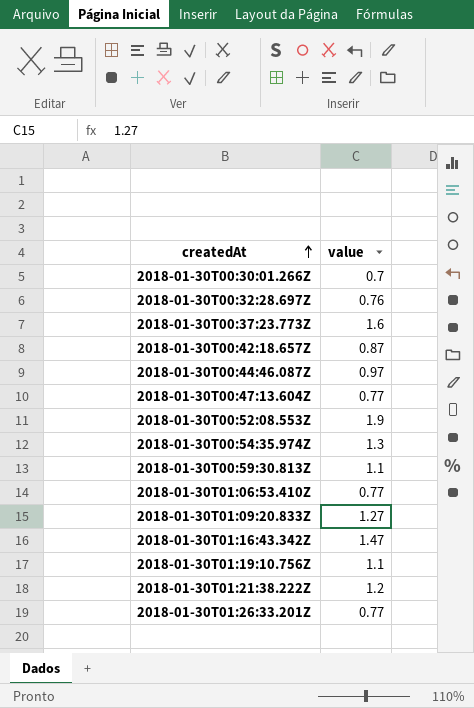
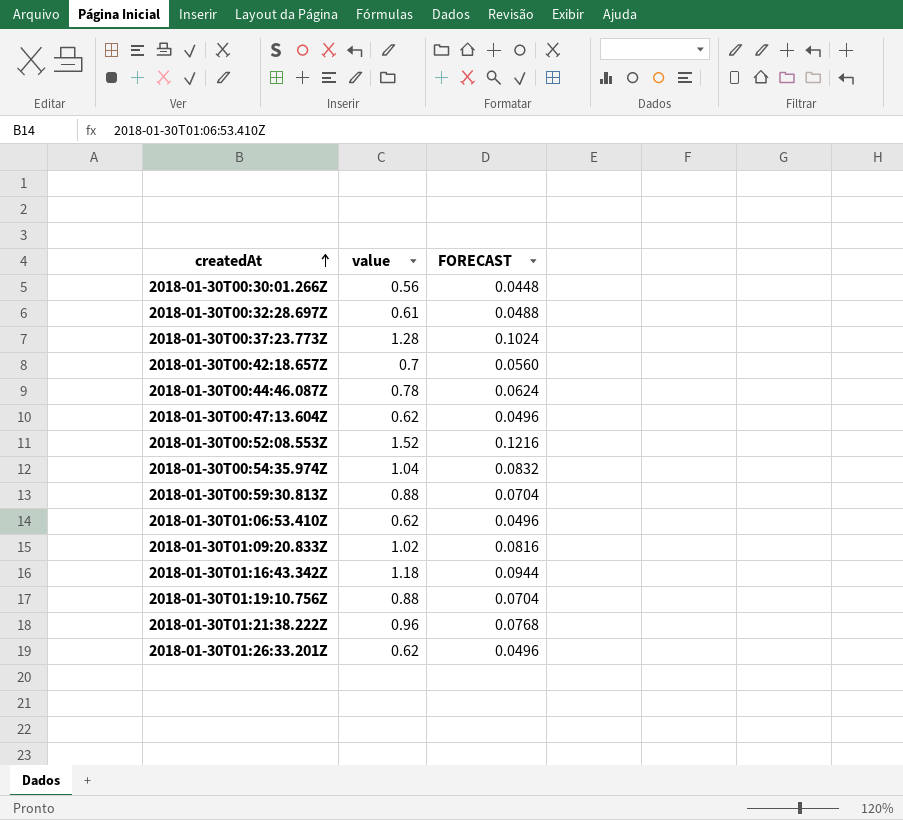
column FORECAST | formula: none -> [value] * 0.08
2018-01-30T00:30:01.266Z | value: 0.7 -> 0.56
2018-01-30T00:32:28.697Z | value: 0.76 -> 0.61
2018-01-30T00:37:23.773Z | value: 1.6 -> 1.28
2018-01-30T00:42:18.657Z | value: 0.87 -> 0.7
2018-01-30T00:44:46.087Z | value: 0.97 -> 0.78
2018-01-30T00:47:13.604Z | value: 0.77 -> 0.62
2018-01-30T00:52:08.553Z | value: 1.9 -> 1.52
2018-01-30T00:54:35.974Z | value: 1.3 -> 1.04
2018-01-30T00:59:30.813Z | value: 1.1 -> 0.88
2018-01-30T01:06:53.410Z | value: 0.77 -> 0.62
2018-01-30T01:09:20.833Z | value: 1.27 -> 1.02
2018-01-30T01:16:43.342Z | value: 1.47 -> 1.18
2018-01-30T01:19:10.756Z | value: 1.1 -> 0.88
2018-01-30T01:21:38.222Z | value: 1.2 -> 0.96
2018-01-30T01:26:33.201Z | value: 0.77 -> 0.62

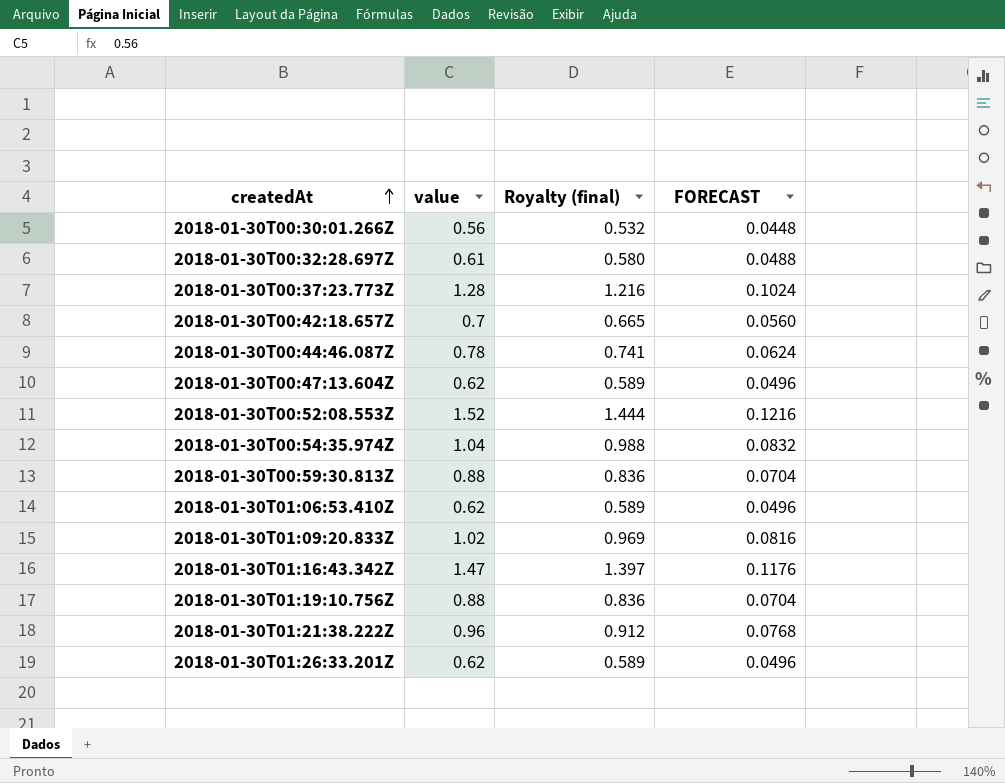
column Royalty (final) | formula: none -> [value] * 0.95
2018-01-30T01:16:43.342Z | value: 1.18 -> 1.47
2018-01-30T01:16:43.342Z | FORECAST: 0.0944 -> 0.1176

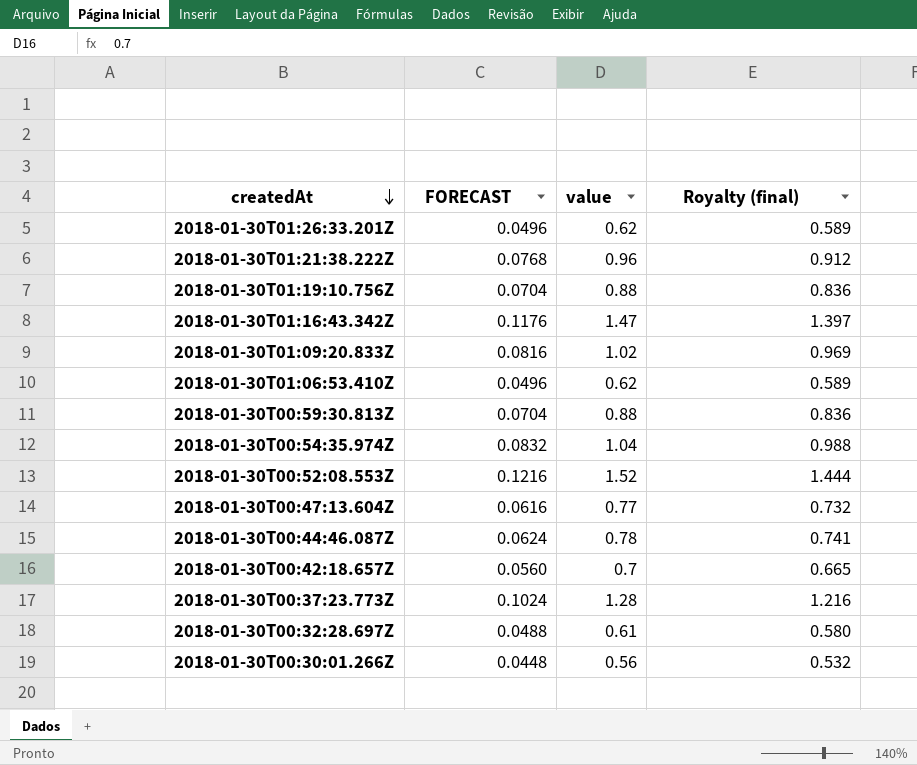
row order: createdAt ascending -> createdAt descending
column FORECAST | position: 4 -> 2
2018-01-30T00:47:13.604Z | FORECAST: 0.0496 -> 0.0616
2018-01-30T00:47:13.604Z | value: 0.62 -> 0.77
2018-01-30T00:47:13.604Z | Royalty (final): 0.589 -> 0.732

